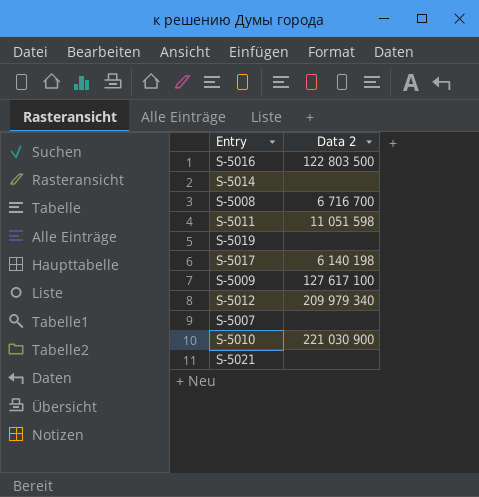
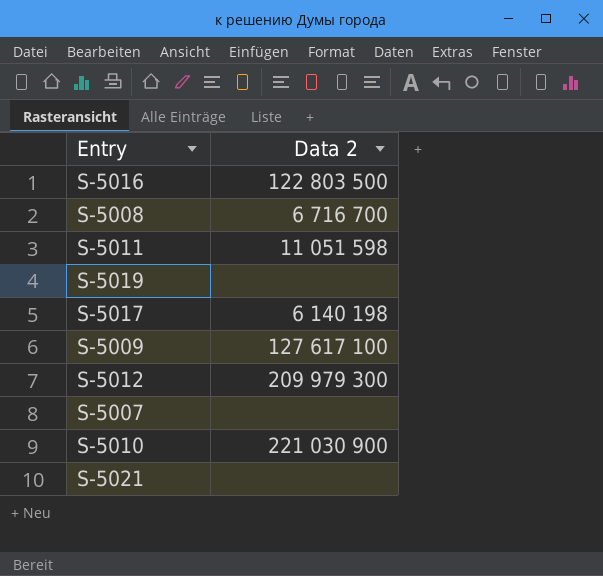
row S-5014: none -> none
S-5012 | Data 2: 209 979 340 -> 209 979 300

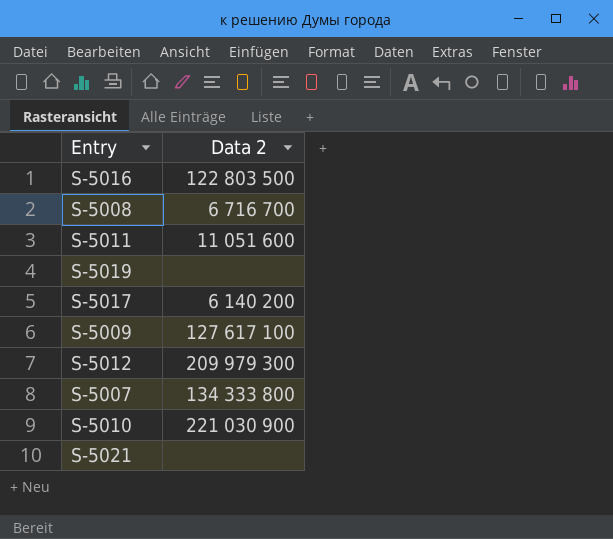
S-5011 | Data 2: 11 051 598 -> 11 051 600
S-5017 | Data 2: 6 140 198 -> 6 140 200
S-5007 | Data 2: none -> 134 333 800

